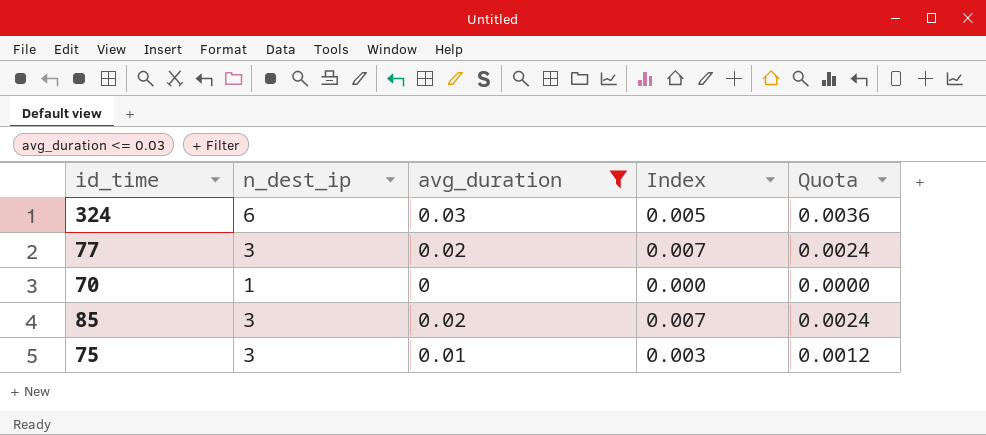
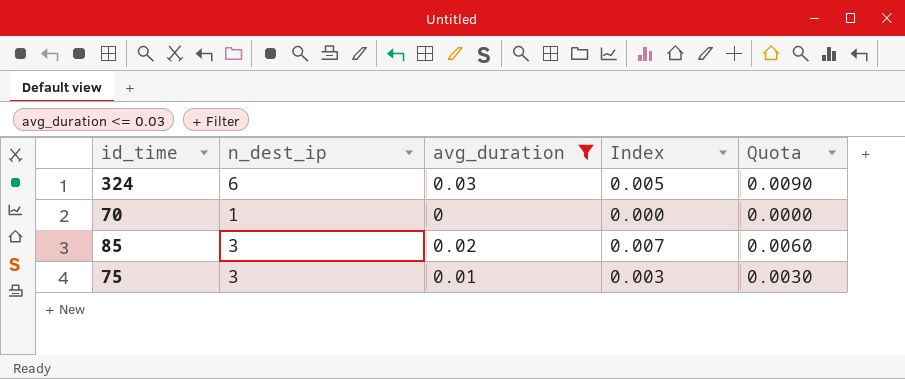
column Quota | formula: [avg_duration] * 0.12 -> [avg_duration] * 0.3
row 77: 3 | 0.02 | 0.007 | 0.0024 -> none

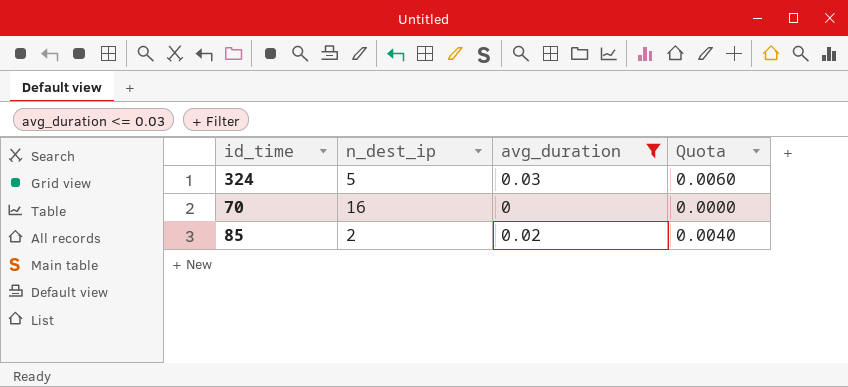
column Index | formula: [avg_duration] / [n_dest_ip] -> none
column Quota | formula: [avg_duration] * 0.3 -> [avg_duration] * 0.2
row 75: 3 | 0.01 | 0.003 | 0.0030 -> none
324 | n_dest_ip: 6 -> 5
70 | n_dest_ip: 1 -> 16
85 | n_dest_ip: 3 -> 2

